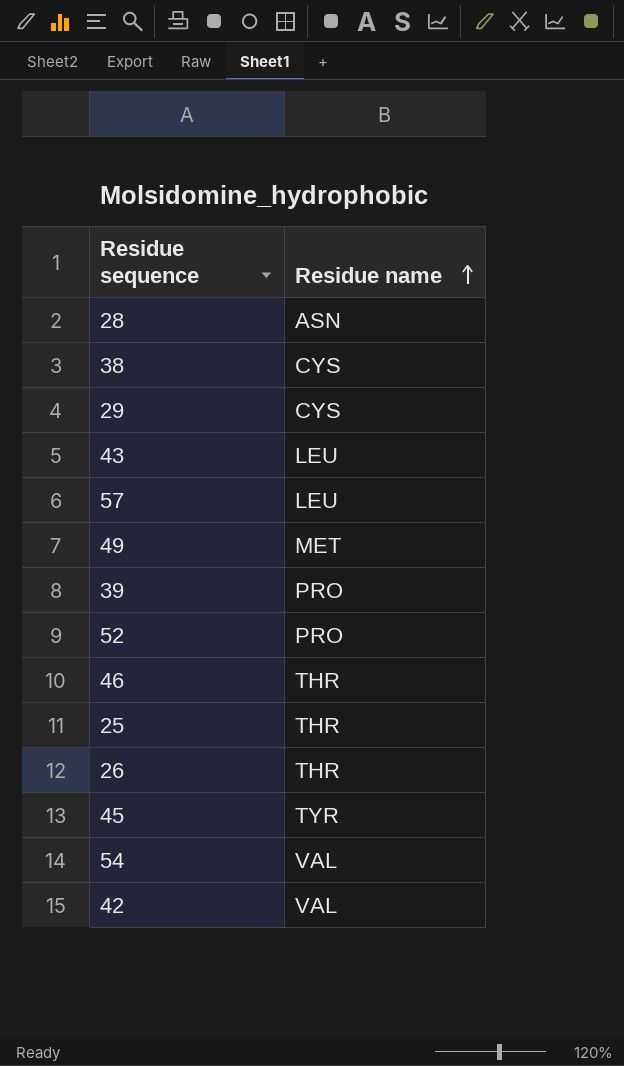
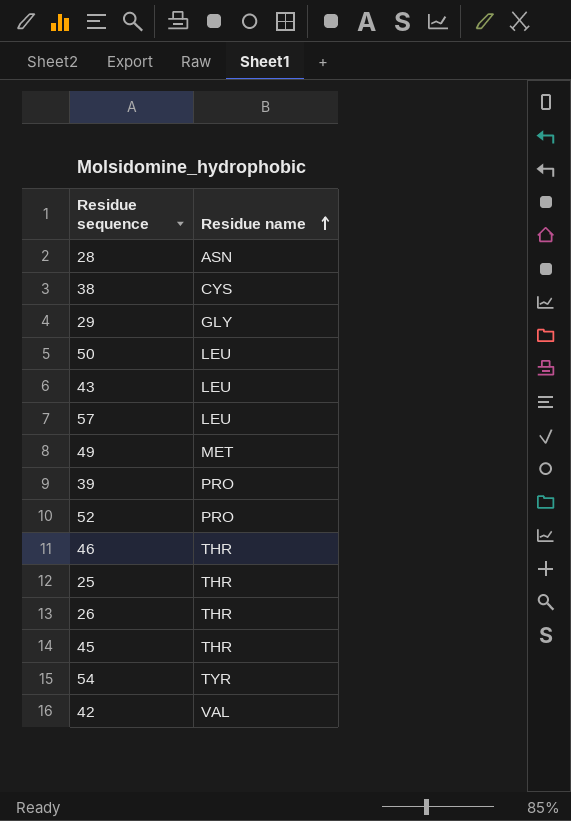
29 | Residue name: CYS -> GLY
row 50: none -> LEU
45 | Residue name: TYR -> THR
54 | Residue name: VAL -> TYR

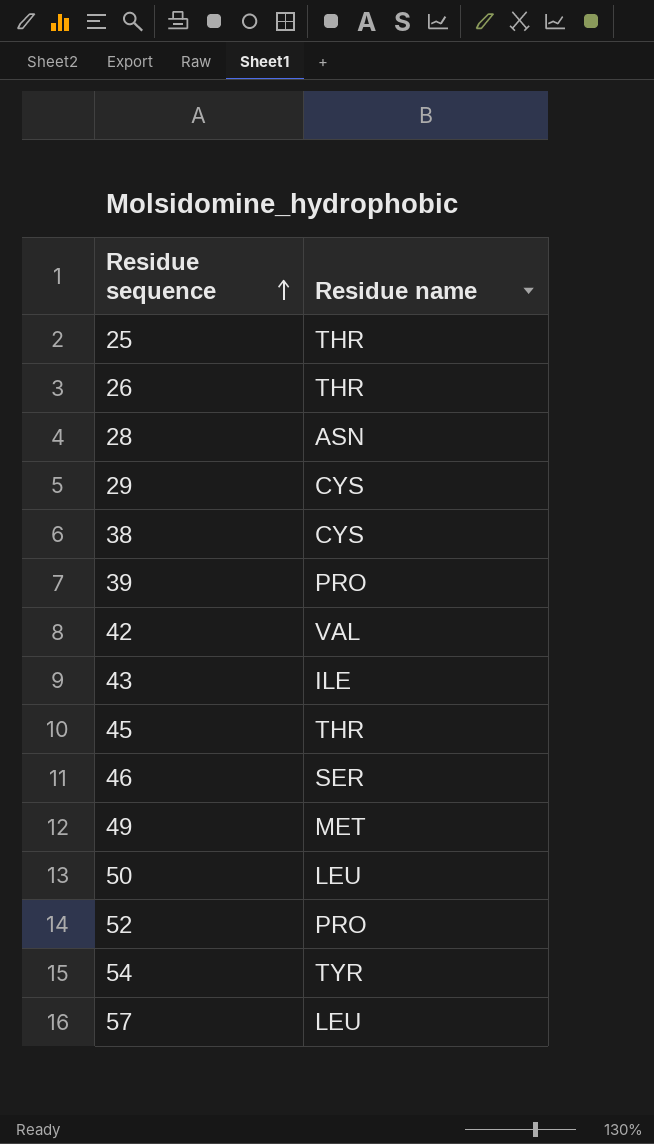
row order: Residue name ascending -> Residue sequence ascending
29 | Residue name: GLY -> CYS
43 | Residue name: LEU -> ILE
46 | Residue name: THR -> SER

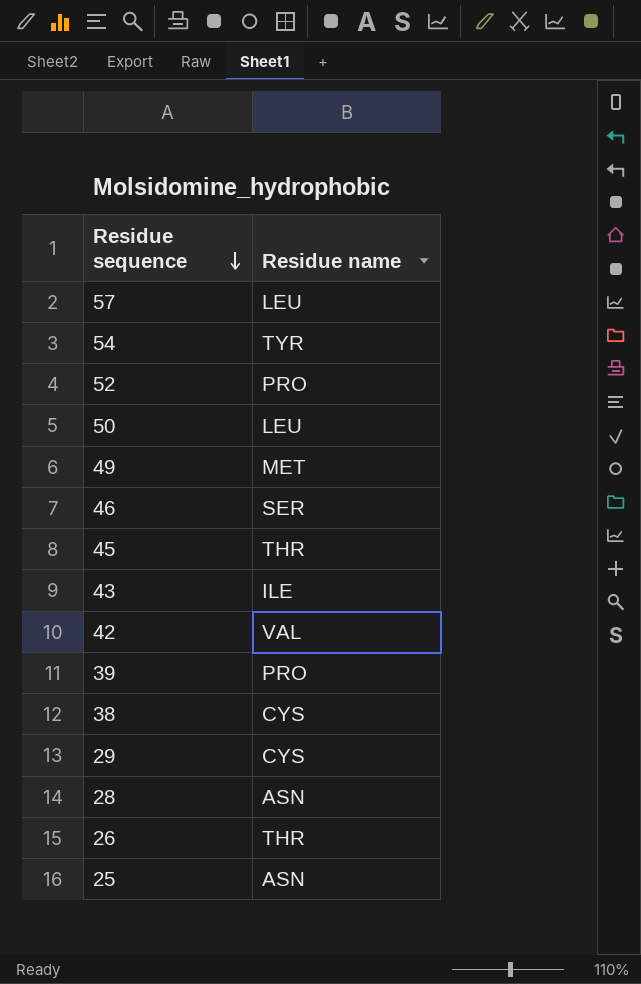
row order: Residue sequence ascending -> Residue sequence descending
25 | Residue name: THR -> ASN

